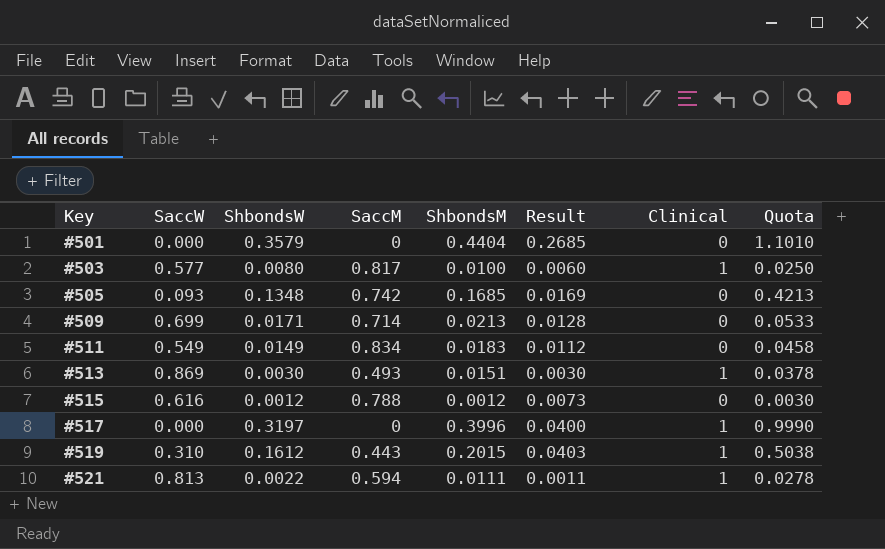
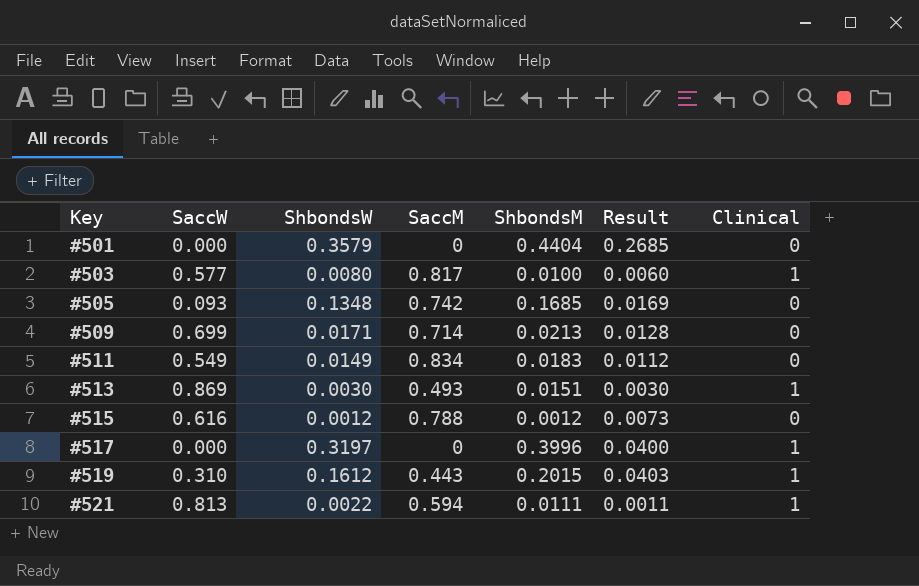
column Quota | formula: [ShbondsM] * 2.5 -> none

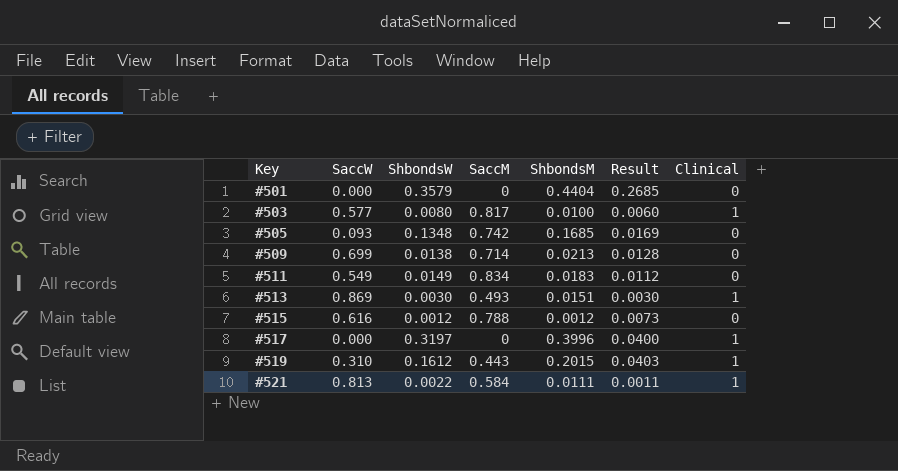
#509 | ShbondsW: 0.0171 -> 0.0138
#521 | SaccM: 0.594 -> 0.584

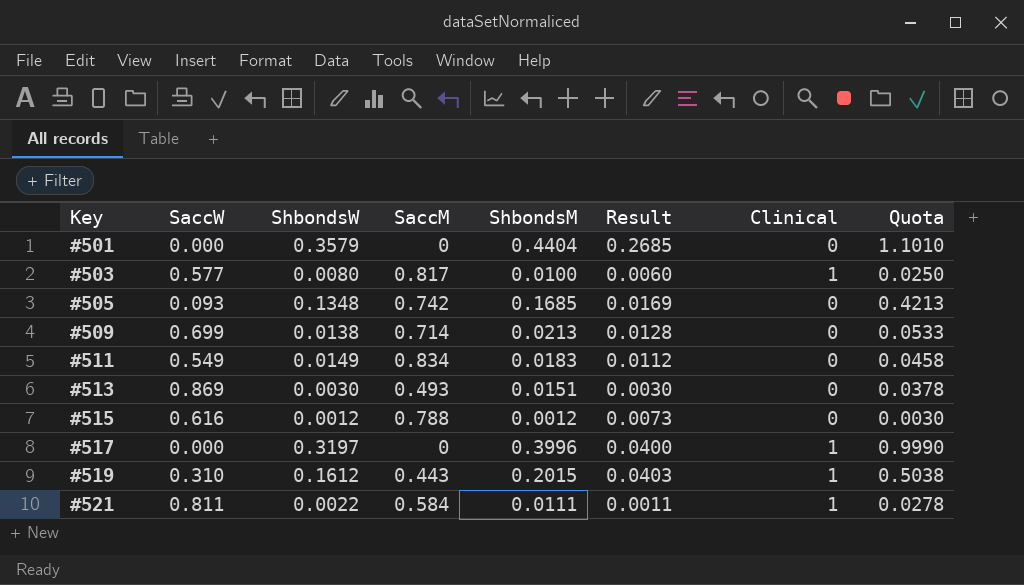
column Quota | formula: none -> [ShbondsM] * 2.5
#513 | Clinical: 1 -> 0
#521 | SaccW: 0.813 -> 0.811

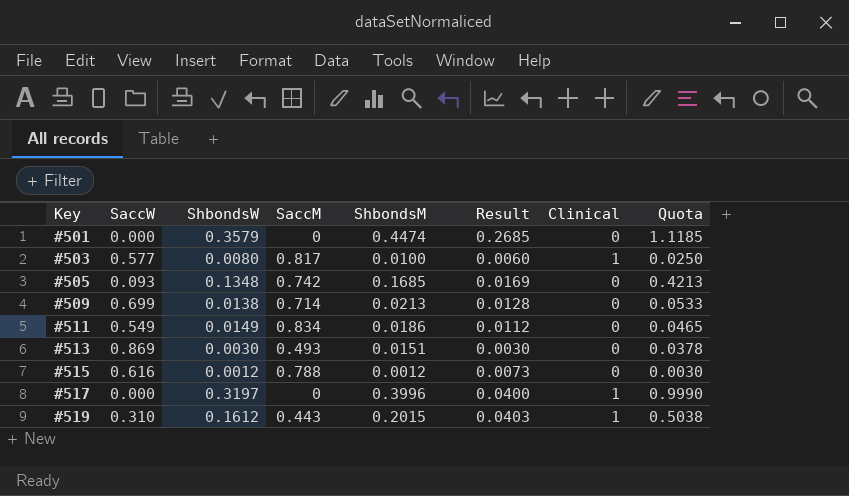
row #521: 0.811 | 0.0022 | 0.584 | 0.0111 | 0.0011 | 1 | 0.0278 -> none
#501 | ShbondsM: 0.4404 -> 0.4474
#501 | Quota: 1.1010 -> 1.1185
#511 | ShbondsM: 0.0183 -> 0.0186
#511 | Quota: 0.0458 -> 0.0465

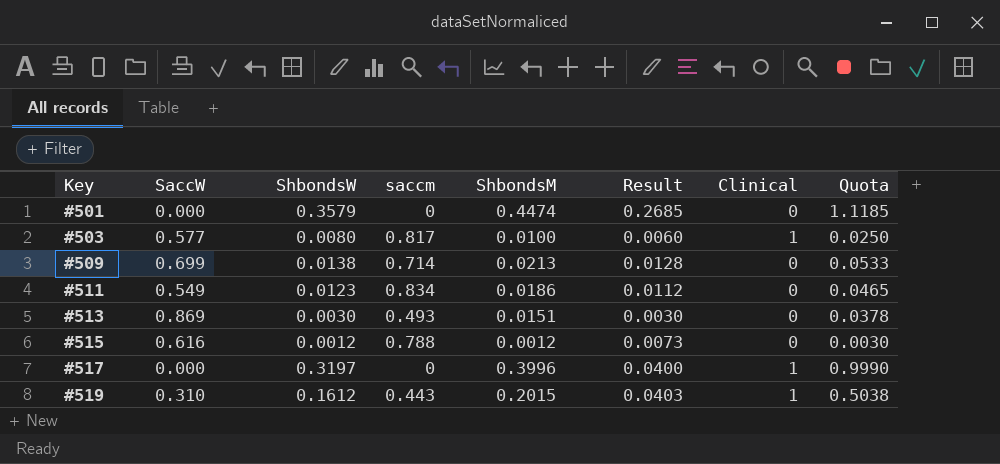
column name: SaccM -> saccm
row #505: 0.093 | 0.1348 | 0.742 | 0.1685 | 0.0169 | 0 | 0.4213 -> none
#511 | ShbondsW: 0.0149 -> 0.0123

